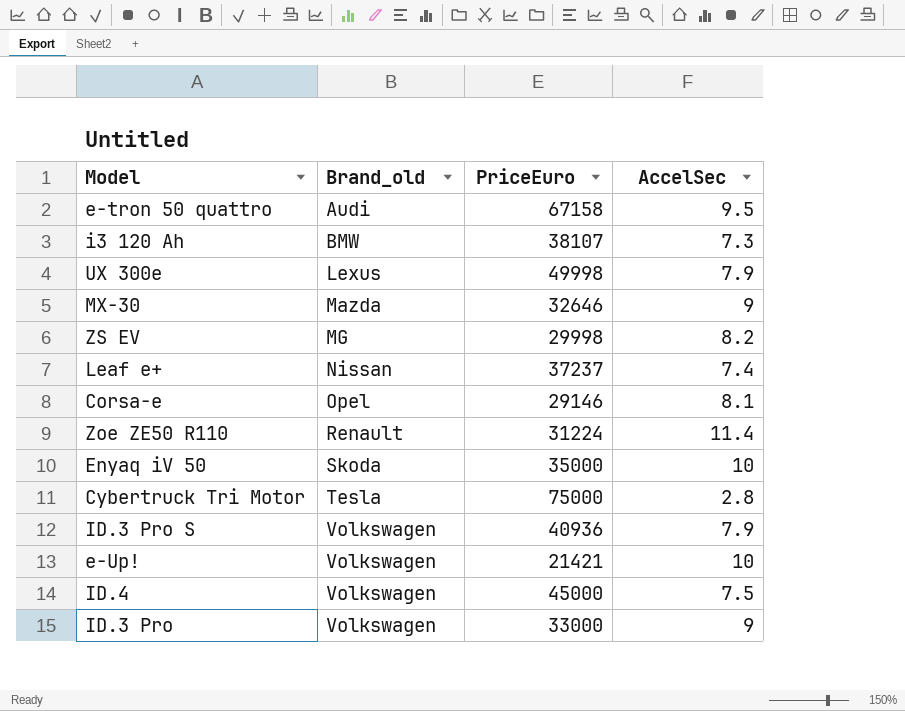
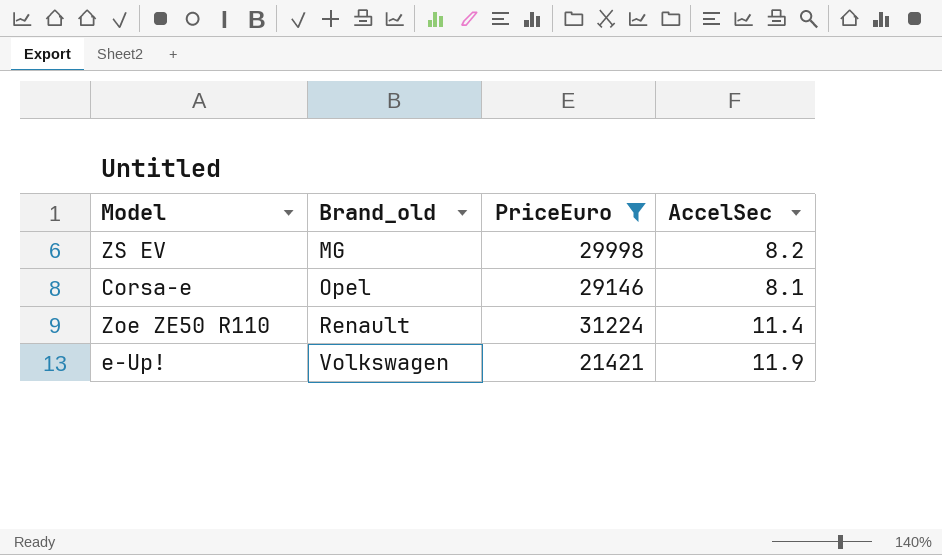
filter: none -> PriceEuro <= 31224
e-Up! | AccelSec: 10 -> 11.9

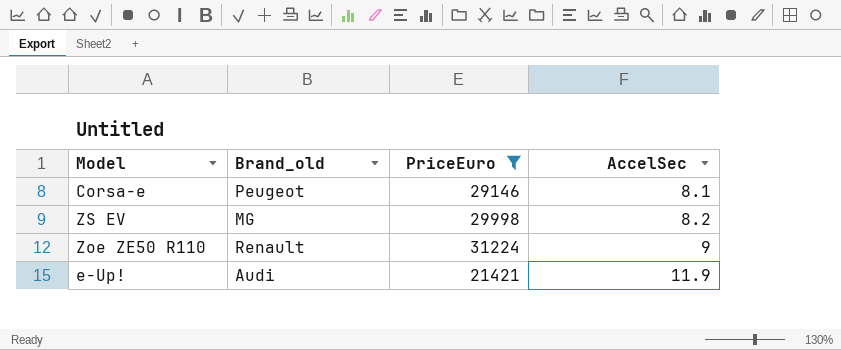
row order: Brand_old ascending -> AccelSec ascending
Corsa-e | Brand_old: Opel -> Peugeot
Zoe ZE50 R110 | AccelSec: 11.4 -> 9
e-Up! | Brand_old: Volkswagen -> Audi

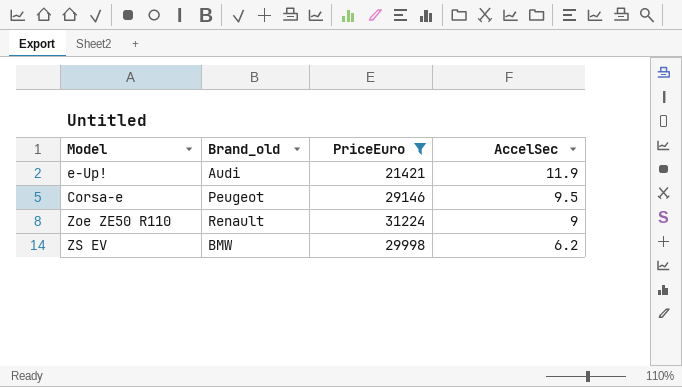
row order: AccelSec ascending -> AccelSec descending
Corsa-e | AccelSec: 8.1 -> 9.5
ZS EV | Brand_old: MG -> BMW
ZS EV | AccelSec: 8.2 -> 6.2

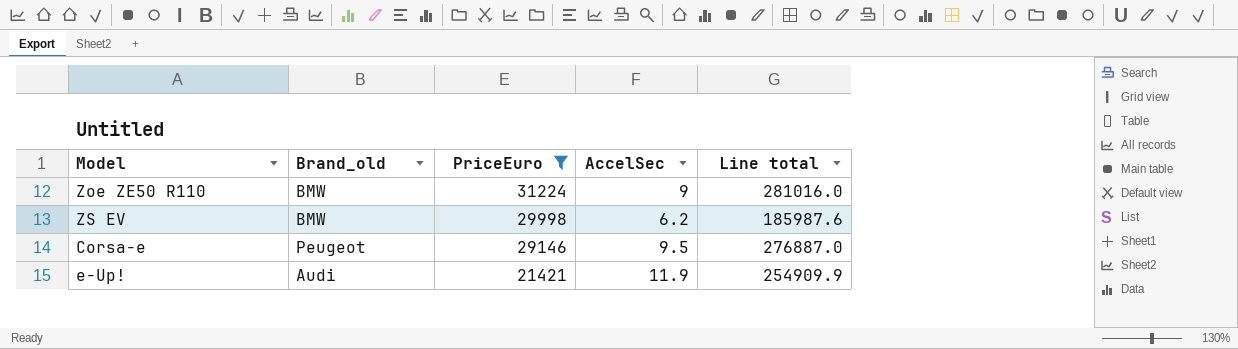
row order: AccelSec descending -> PriceEuro descending
column Line total | formula: none -> [PriceEuro] * [AccelSec]
Zoe ZE50 R110 | Brand_old: Renault -> BMW

